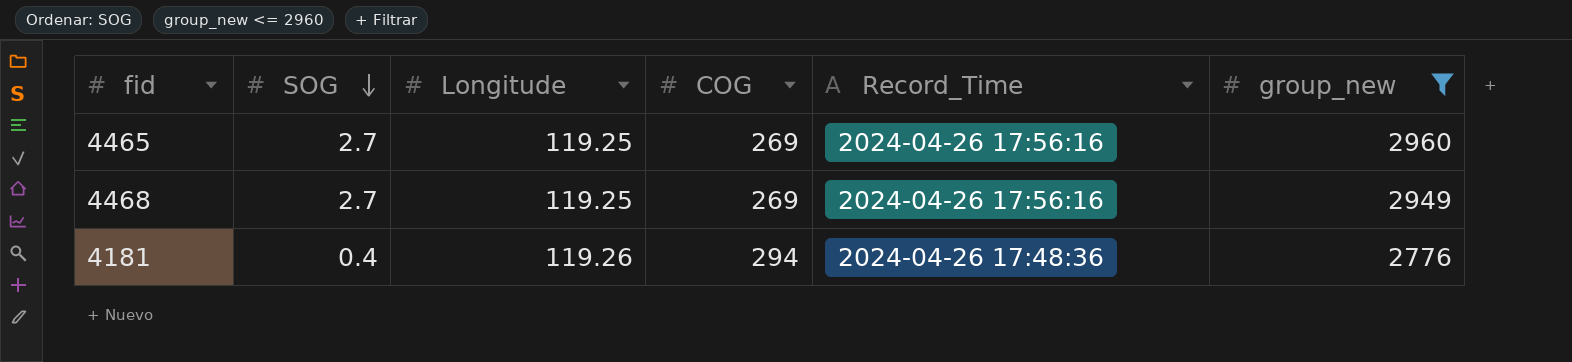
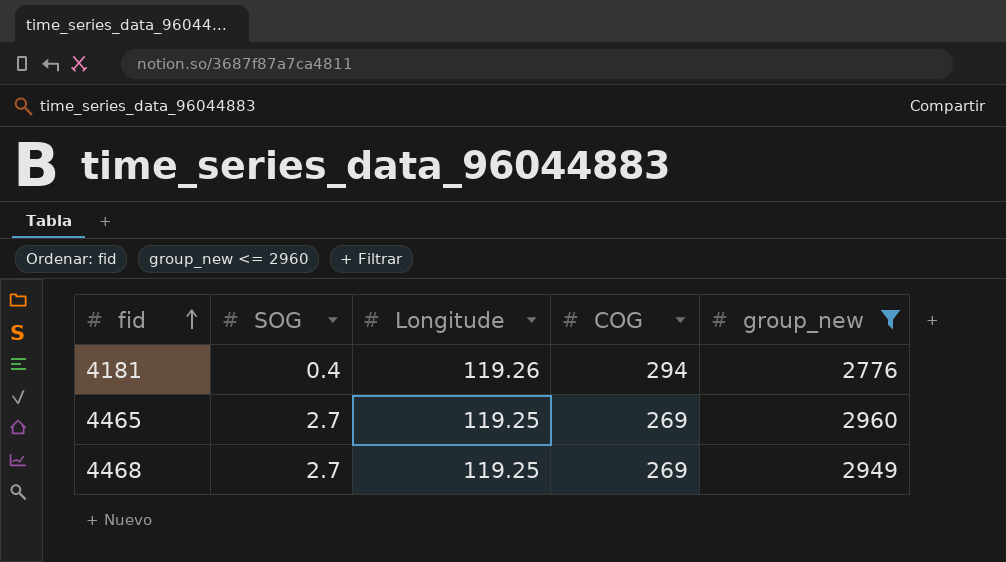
row order: SOG descending -> fid ascending
column Record_Time | position: 5 -> none

